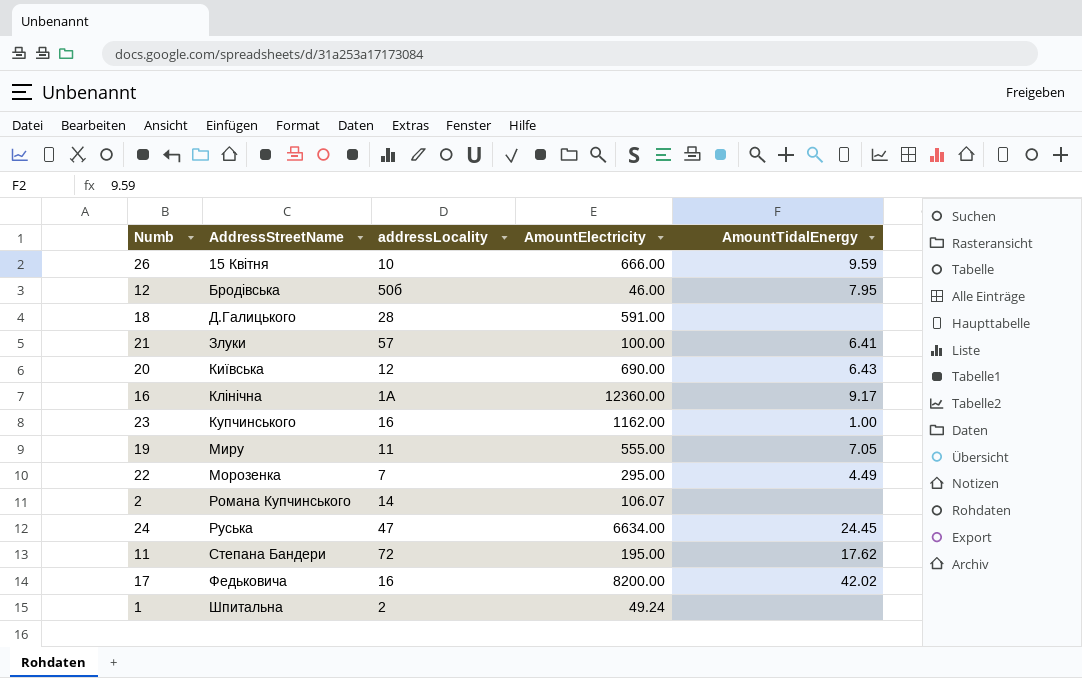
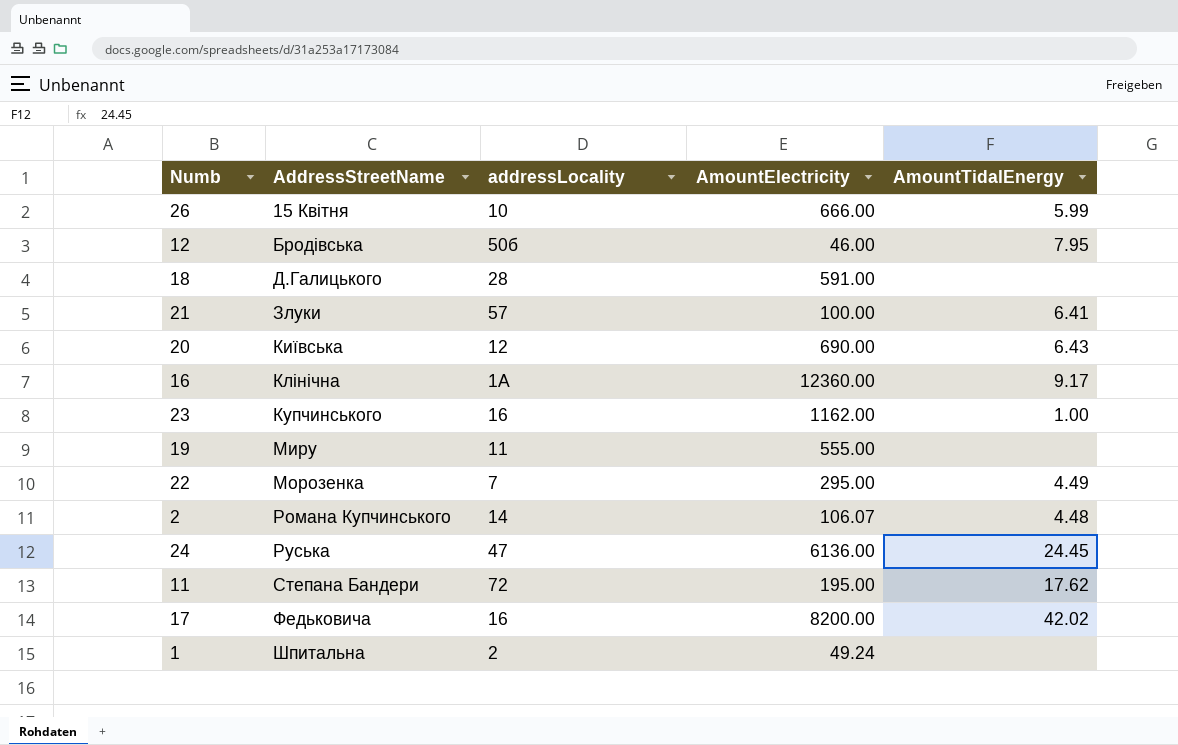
26 | AmountTidalEnergy: 9.59 -> 5.99
19 | AmountTidalEnergy: 7.05 -> none
2 | AmountTidalEnergy: none -> 4.48
24 | AmountElectricity: 6634.00 -> 6136.00

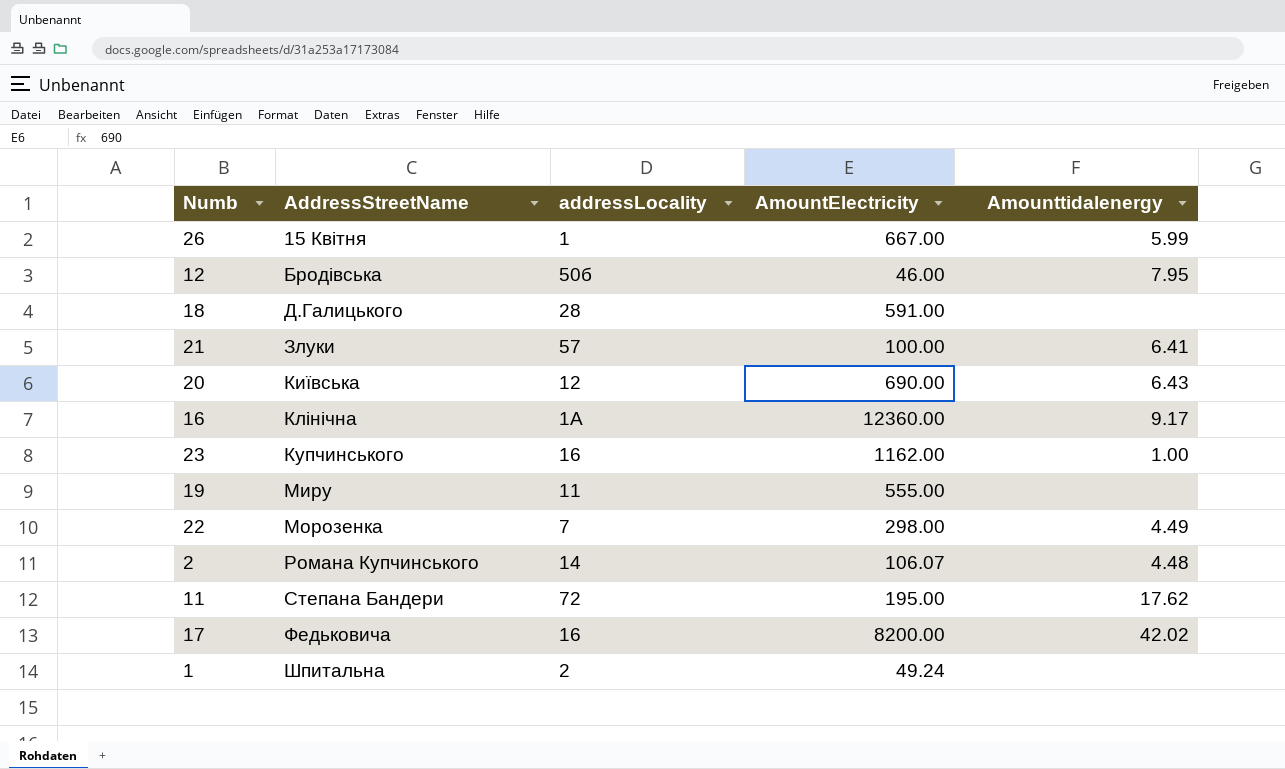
column name: AmountTidalEnergy -> Amounttidalenergy
row 24: Руська | 47 | 6136.00 | 24.45 -> none
26 | addressLocality: 10 -> 1
26 | AmountElectricity: 666.00 -> 667.00
22 | AmountElectricity: 295.00 -> 298.00

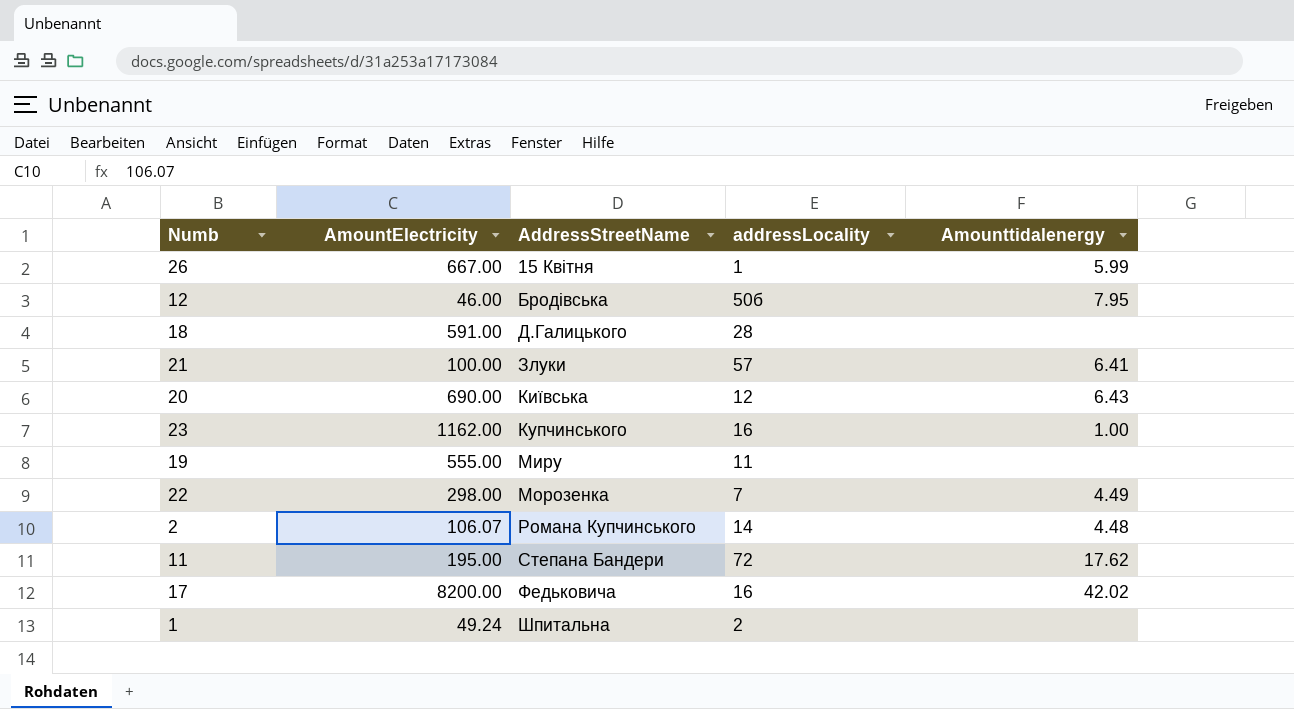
column AmountElectricity | position: 4 -> 2
row 16: Клінічна | 1А | 12360.00 | 9.17 -> none

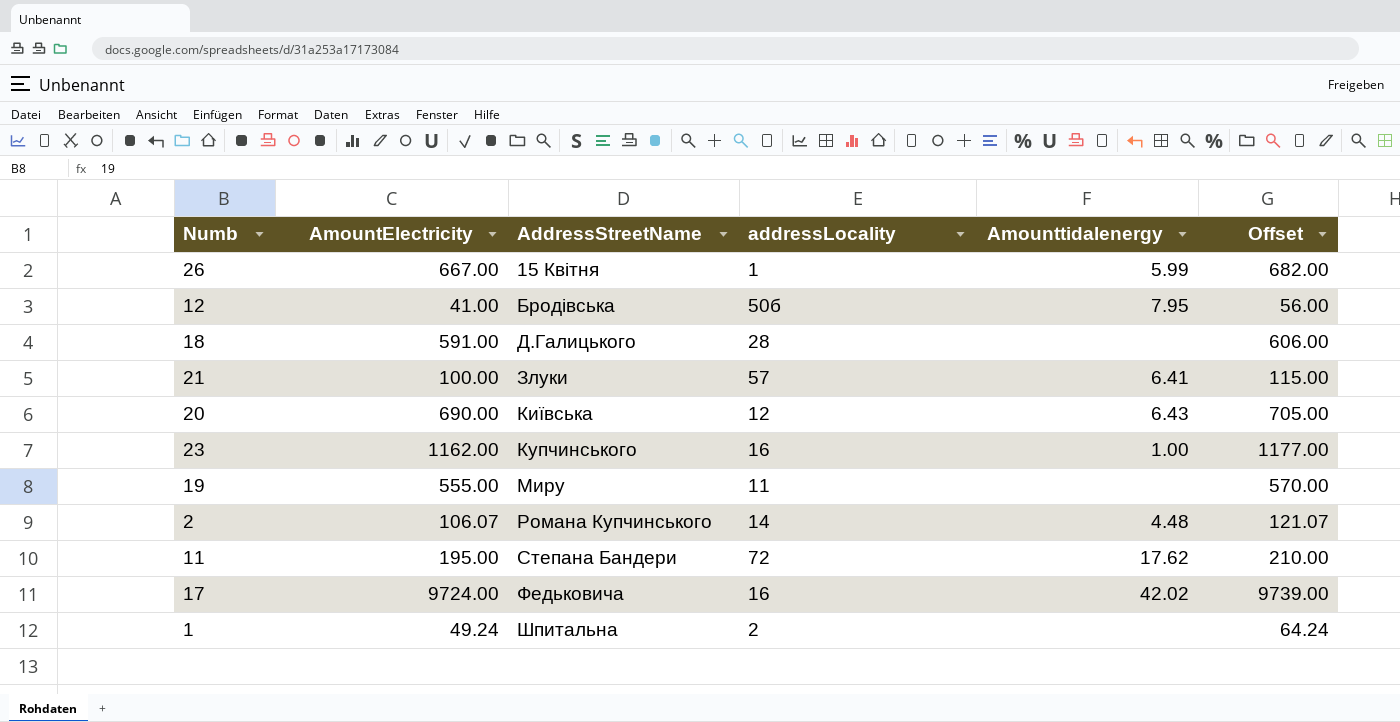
column Offset | formula: none -> [AmountElectricity] + 15
row 22: 298.00 | Морозенка | 7 | 4.49 -> none
12 | AmountElectricity: 46.00 -> 41.00
17 | AmountElectricity: 8200.00 -> 9724.00

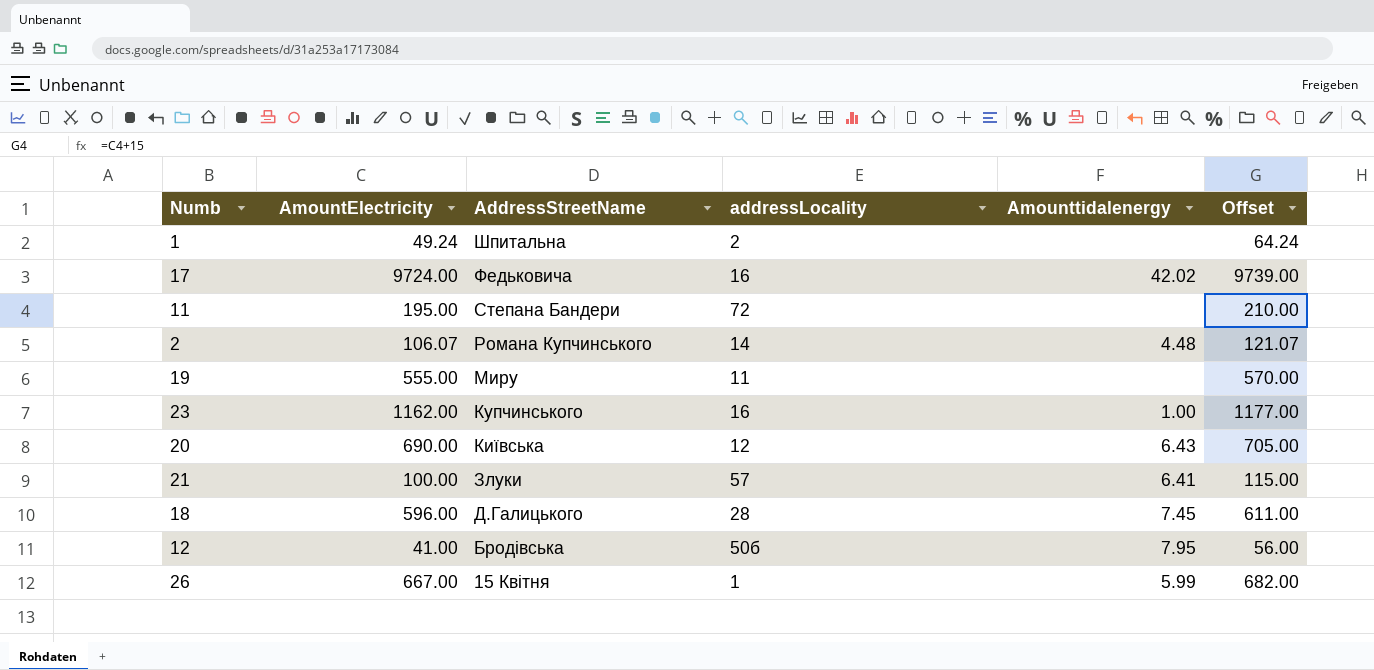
row order: AddressStreetName ascending -> AddressStreetName descending
11 | Amounttidalenergy: 17.62 -> none
18 | AmountElectricity: 591.00 -> 596.00
18 | Amounttidalenergy: none -> 7.45
18 | Offset: 606.00 -> 611.00

